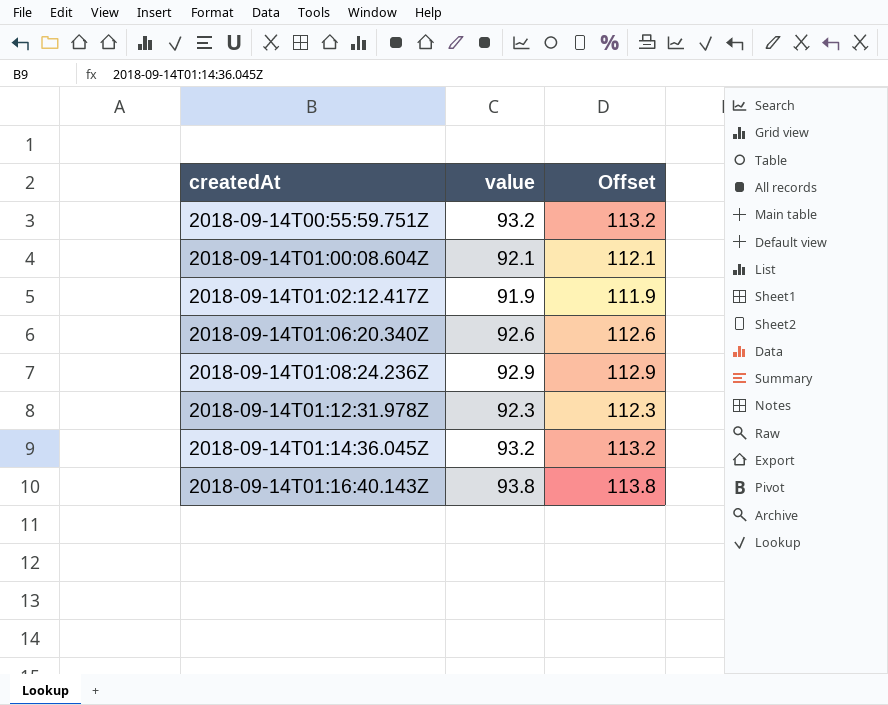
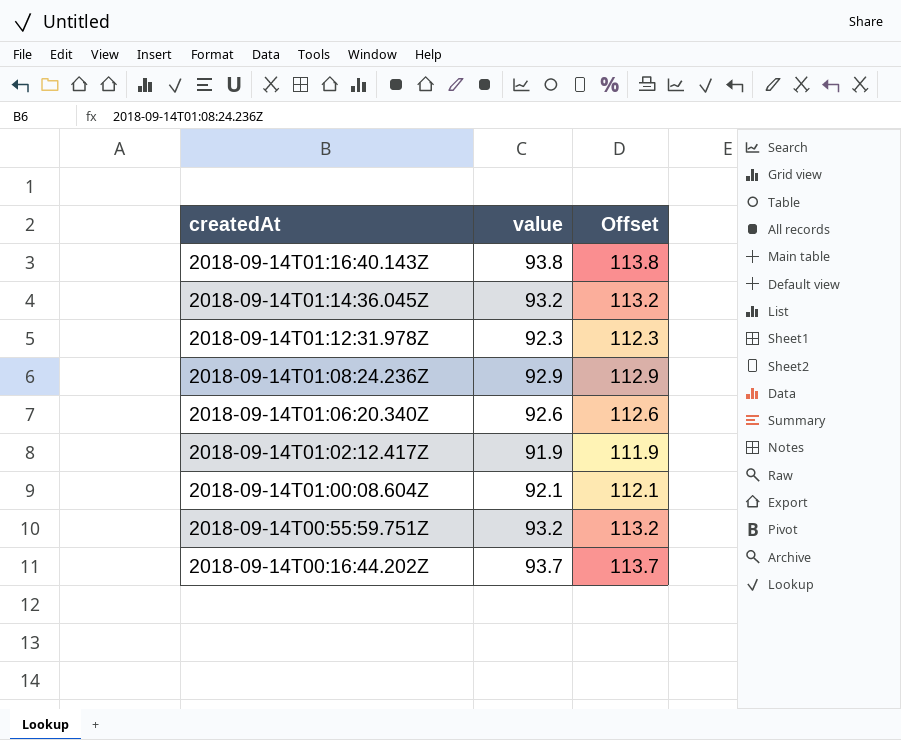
row order: createdAt ascending -> createdAt descending
row 2018-09-14T00:16:44.202Z: none -> 93.7 | 113.7

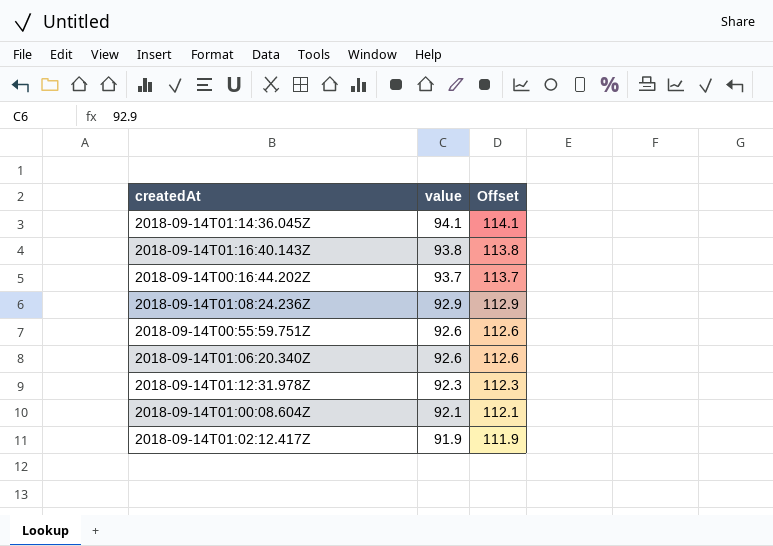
row order: createdAt descending -> value descending
2018-09-14T01:14:36.045Z | value: 93.2 -> 94.1
2018-09-14T01:14:36.045Z | Offset: 113.2 -> 114.1
2018-09-14T00:55:59.751Z | value: 93.2 -> 92.6
2018-09-14T00:55:59.751Z | Offset: 113.2 -> 112.6

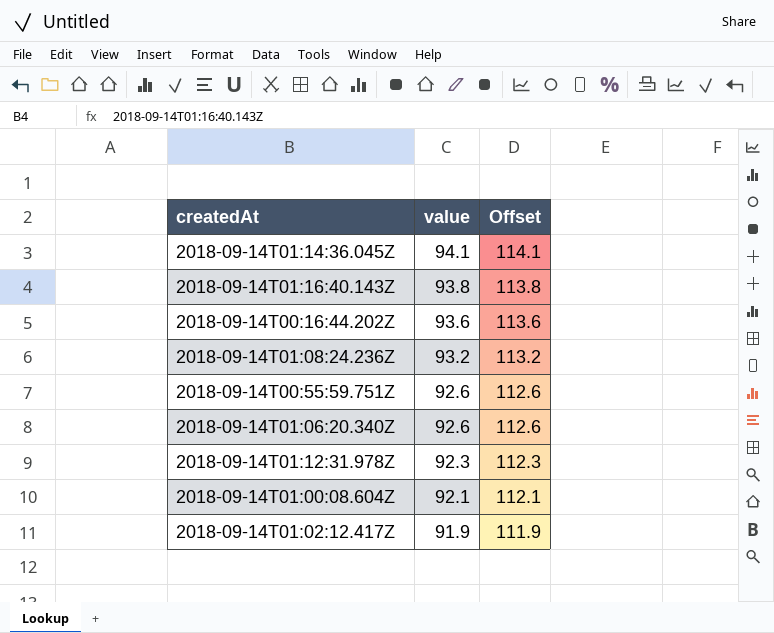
2018-09-14T00:16:44.202Z | value: 93.7 -> 93.6
2018-09-14T00:16:44.202Z | Offset: 113.7 -> 113.6
2018-09-14T01:08:24.236Z | value: 92.9 -> 93.2
2018-09-14T01:08:24.236Z | Offset: 112.9 -> 113.2

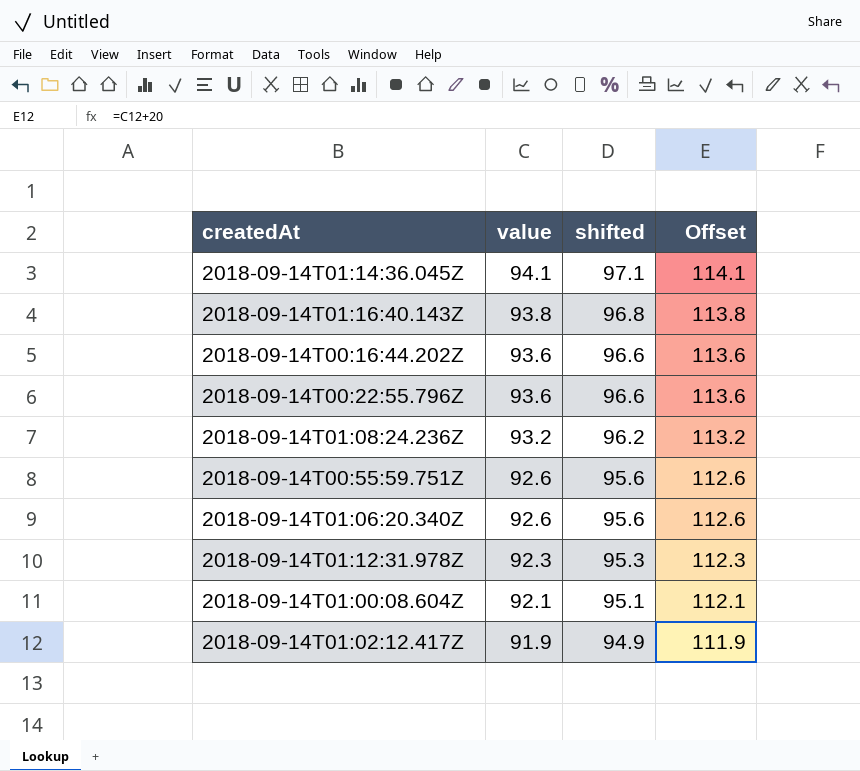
column shifted | formula: none -> [value] + 3
row 2018-09-14T00:22:55.796Z: none -> 93.6 | 96.6 | 113.6

